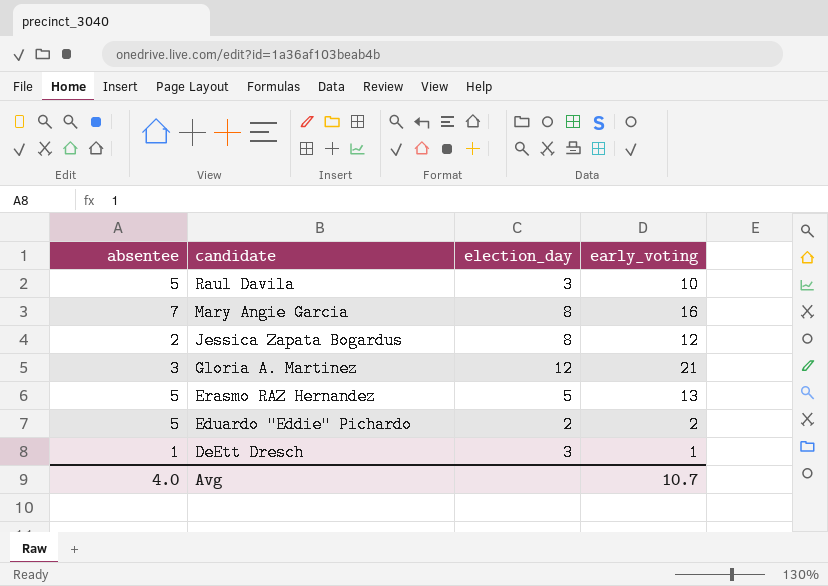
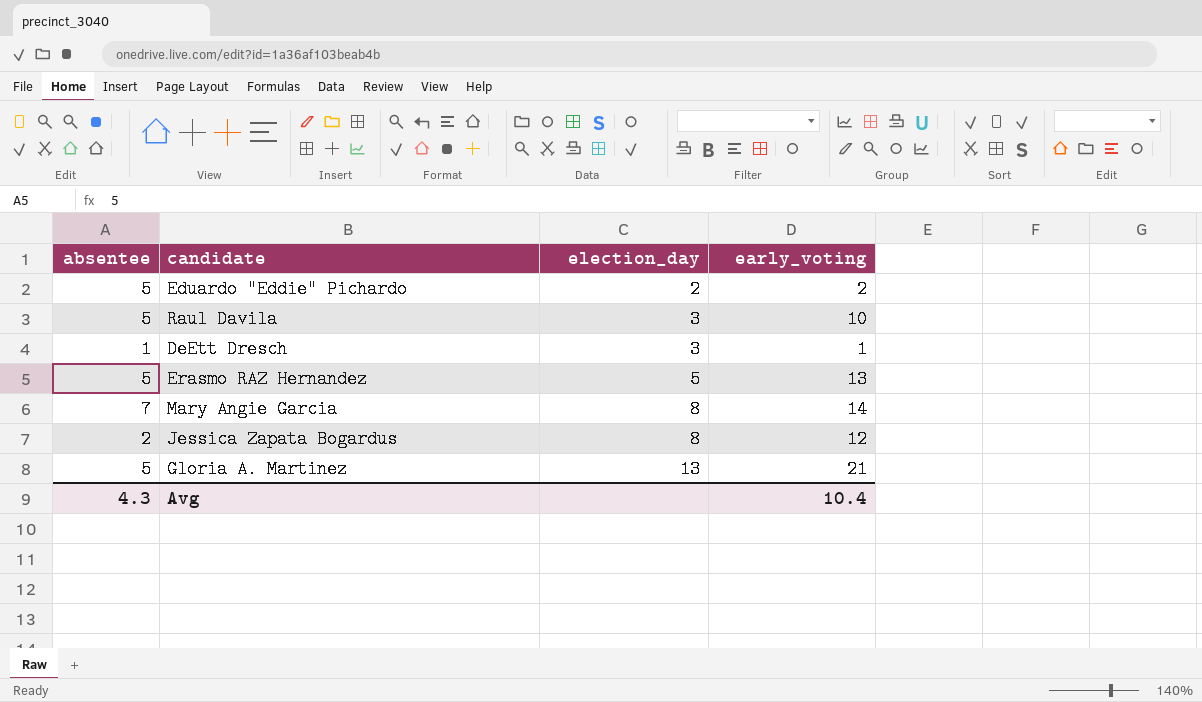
row order: candidate descending -> election_day ascending
Mary Angie Garcia | early_voting: 16 -> 14
Gloria A. Martinez | absentee: 3 -> 5
Gloria A. Martinez | election_day: 12 -> 13
Avg | absentee: 4.0 -> 4.3
Avg | early_voting: 10.7 -> 10.4

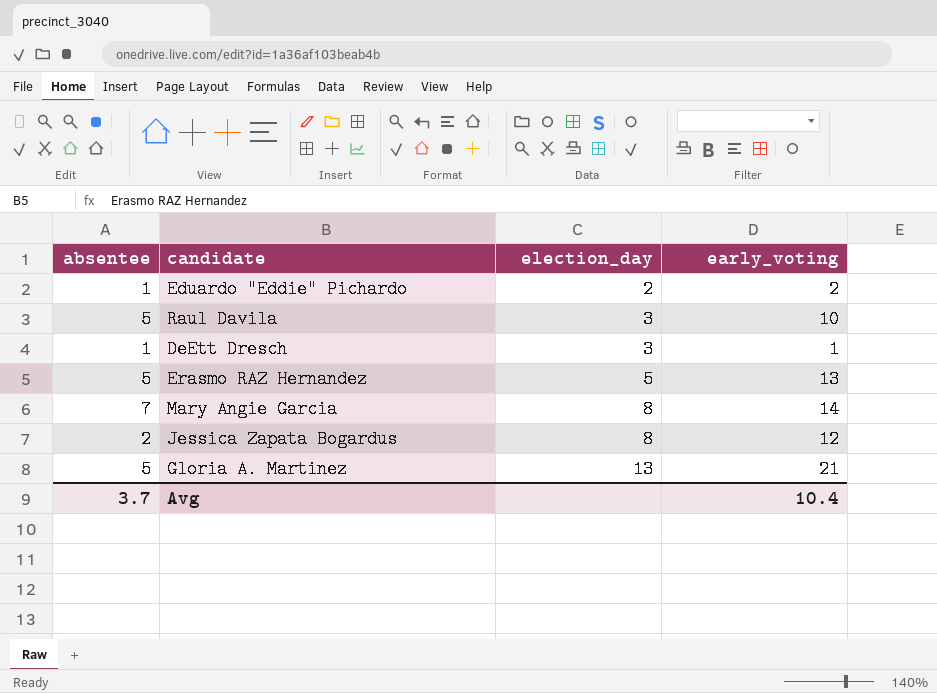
Eduardo "Eddie" Pichardo | absentee: 5 -> 1
Avg | absentee: 4.3 -> 3.7

